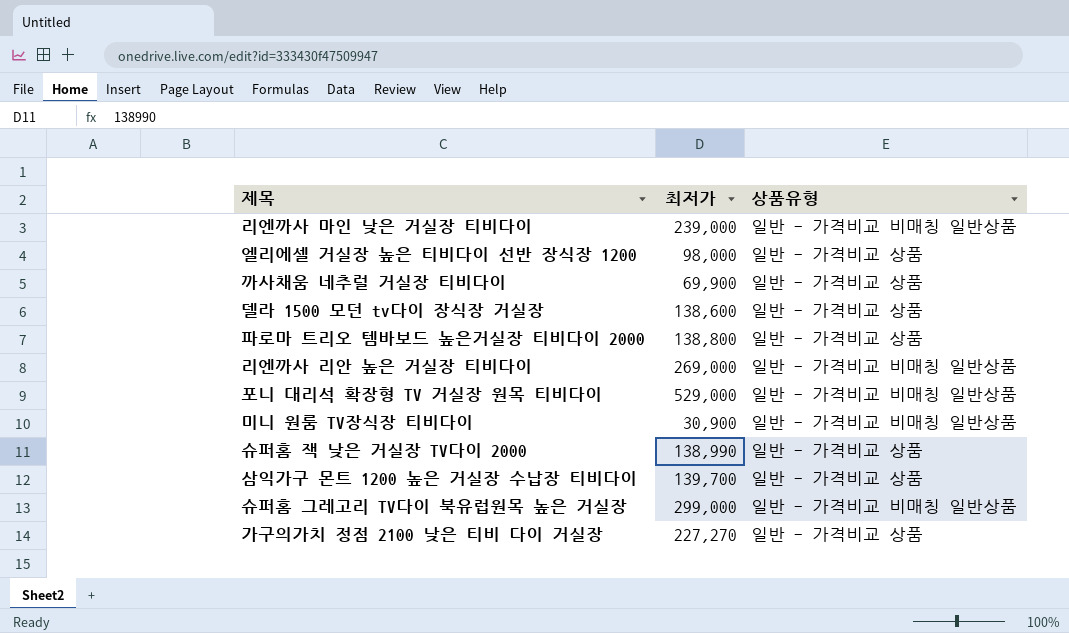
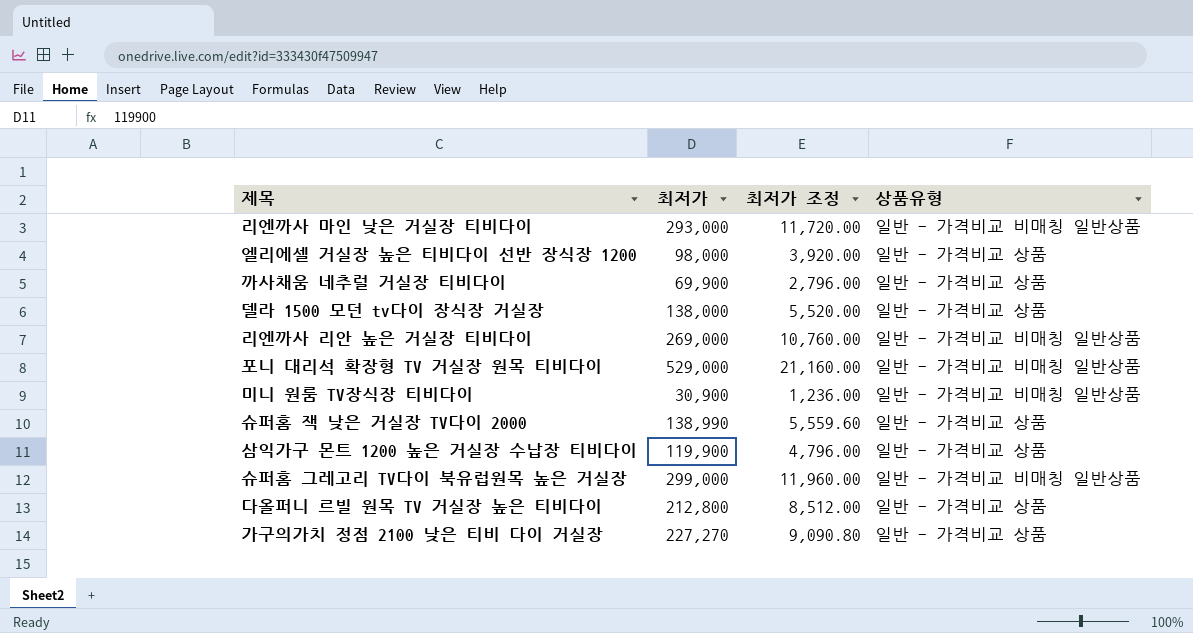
column 최저가 조정 | formula: none -> [최저가] * 0.04
row 파로마 트리오 템바보드 높은거실장 티비다이 2000: 138,800 | 일반 - 가격비교 상품 -> none
리엔까사 마인 낮은 거실장 티비다이 | 최저가: 239,000 -> 293,000
델라 1500 모던 tv다이 장식장 거실장 | 최저가: 138,600 -> 138,000
삼익가구 몬트 1200 높은 거실장 수납장 티비다이 | 최저가: 139,700 -> 119,900
row 다올퍼니 르빌 원목 TV 거실장 높은 티비다이: none -> 212,800 | 8,512.00 | 일반 - 가격비교 상품

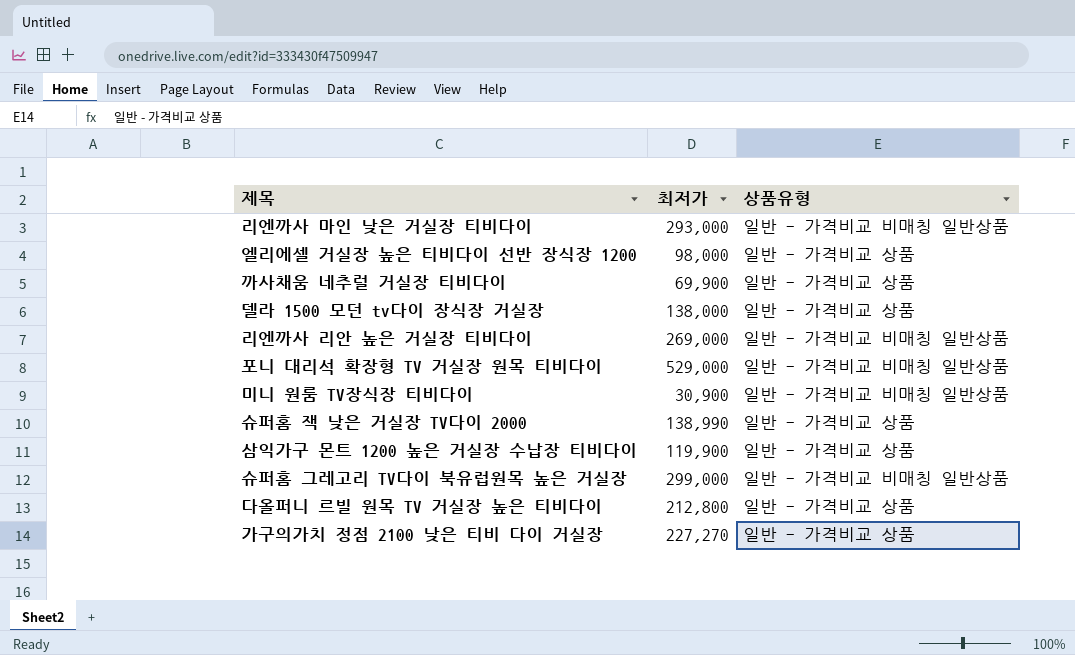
column 최저가 조정 | formula: [최저가] * 0.04 -> none

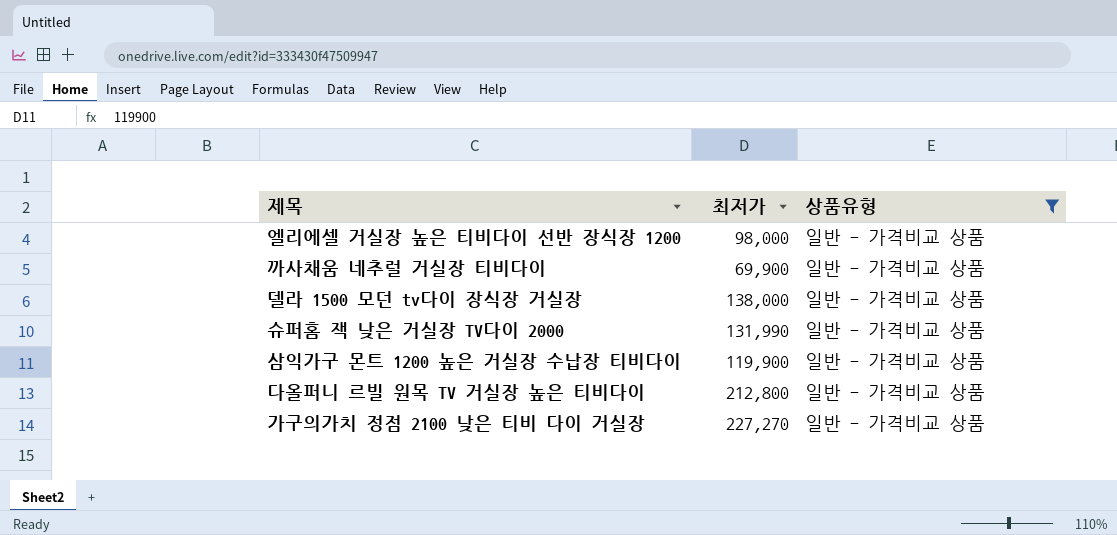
filter: none -> 상품유형 = 일반 - 가격비교 상품
슈퍼홈 잭 낮은 거실장 TV다이 2000 | 최저가: 138,990 -> 131,990

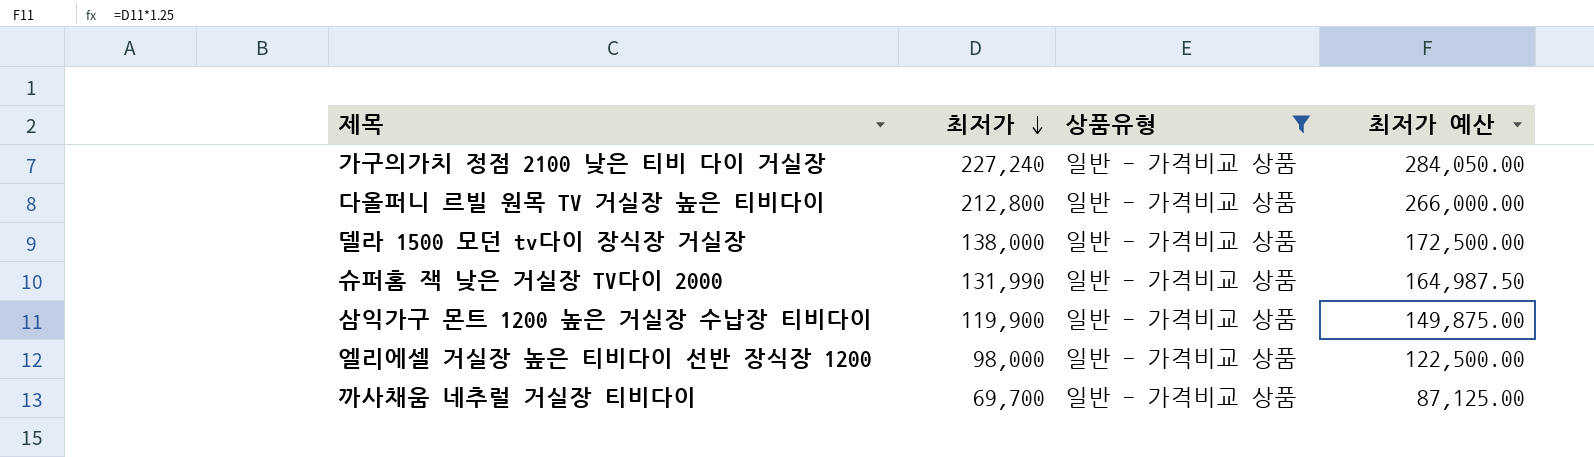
row order: none -> 최저가 descending
column 최저가 예산 | formula: none -> [최저가] * 1.25
가구의가치 정점 2100 낮은 티비 다이 거실장 | 최저가: 227,270 -> 227,240
까사채움 네추럴 거실장 티비다이 | 최저가: 69,900 -> 69,700

